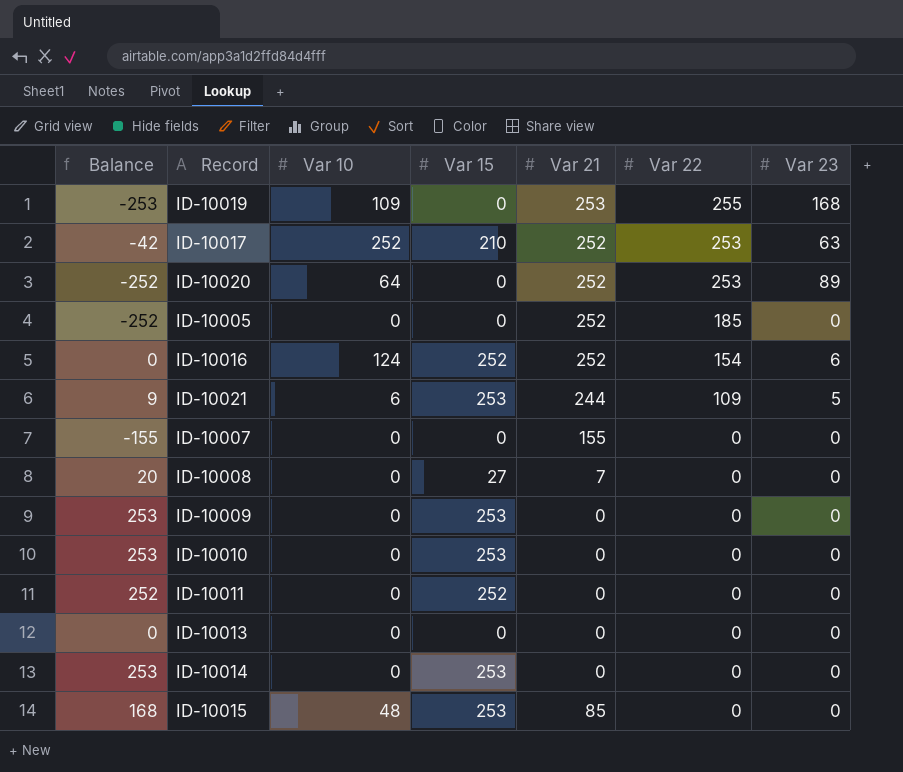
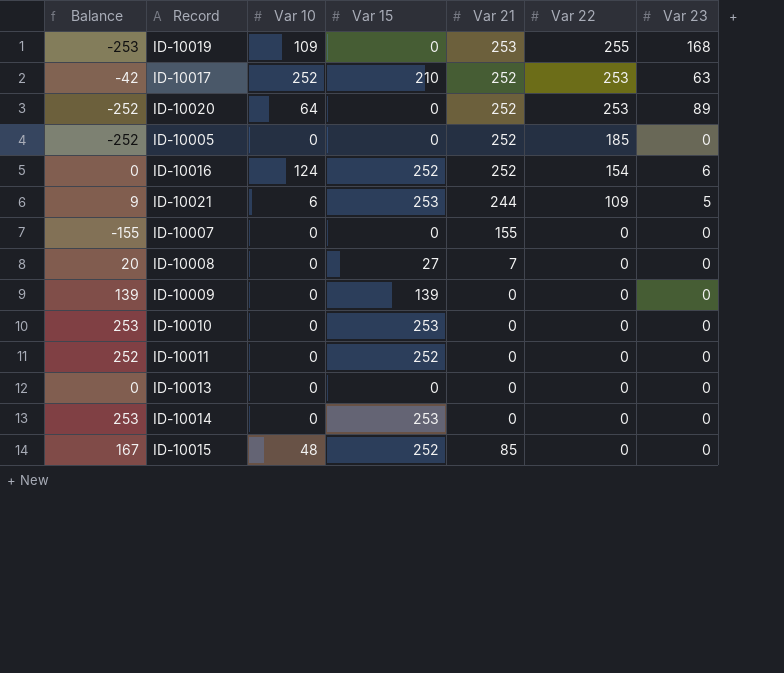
ID-10009 | Balance: 253 -> 139
ID-10009 | Var 15: 253 -> 139
ID-10015 | Balance: 168 -> 167
ID-10015 | Var 15: 253 -> 252

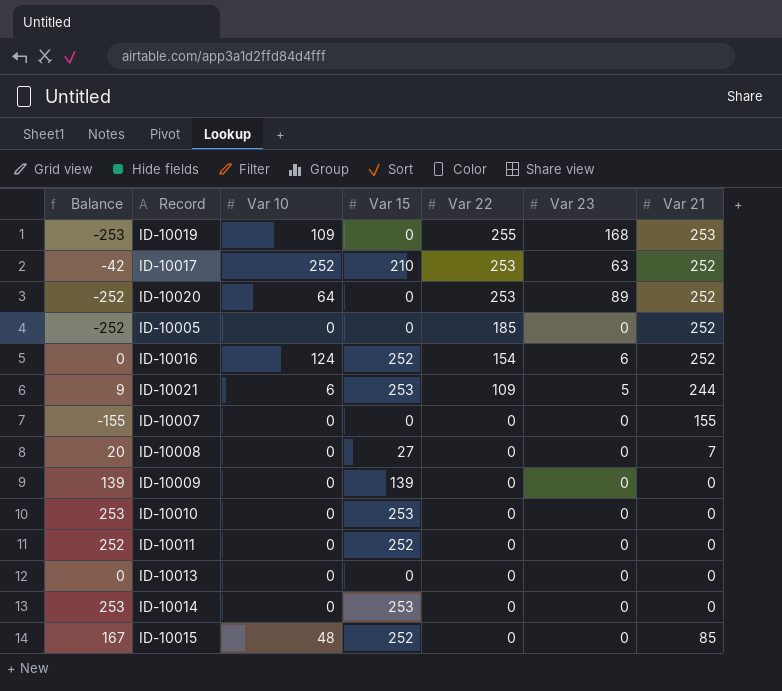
column Var 21 | position: 5 -> 7

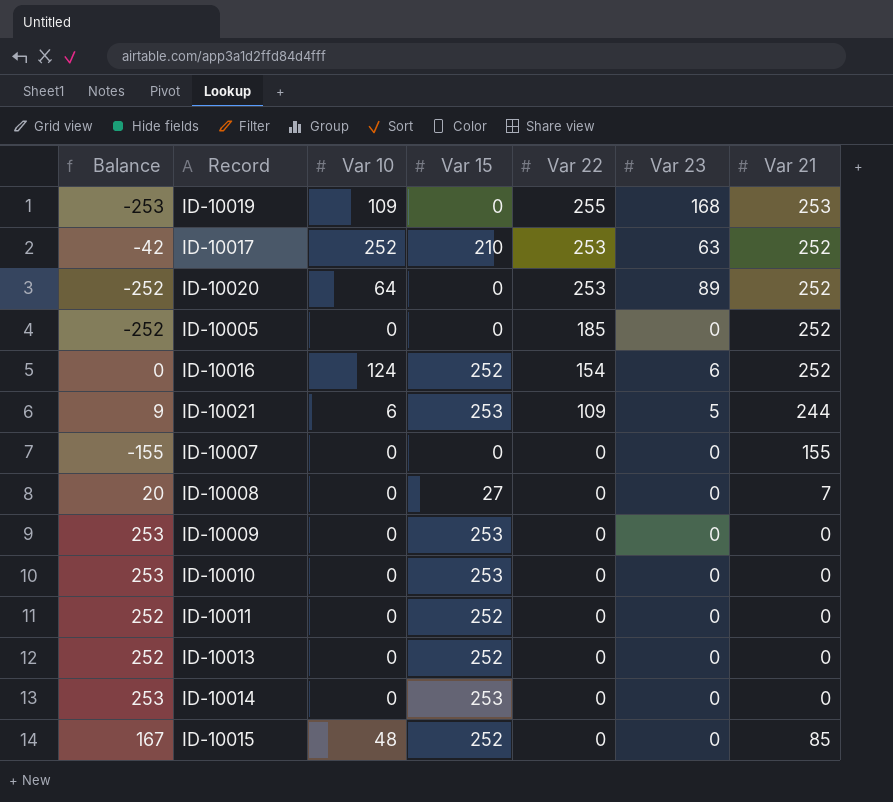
ID-10009 | Balance: 139 -> 253
ID-10009 | Var 15: 139 -> 253
ID-10013 | Balance: 0 -> 252
ID-10013 | Var 15: 0 -> 252

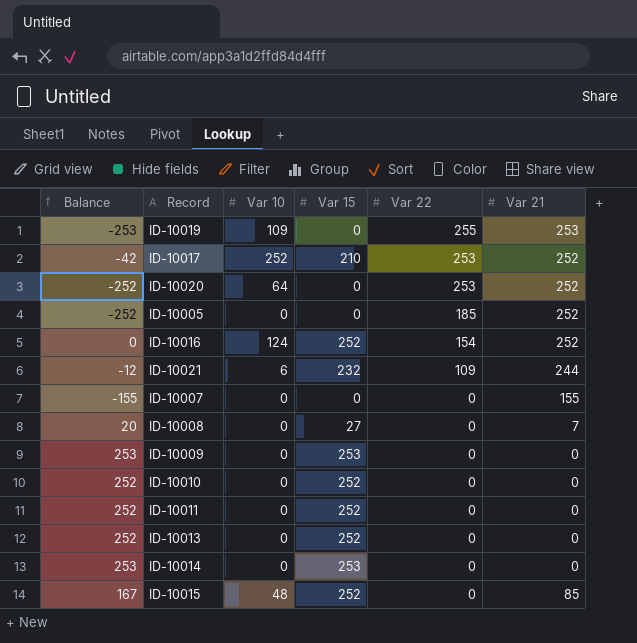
column Var 23 | position: 6 -> none
ID-10021 | Balance: 9 -> -12
ID-10021 | Var 15: 253 -> 232
ID-10010 | Balance: 253 -> 252
ID-10010 | Var 15: 253 -> 252

